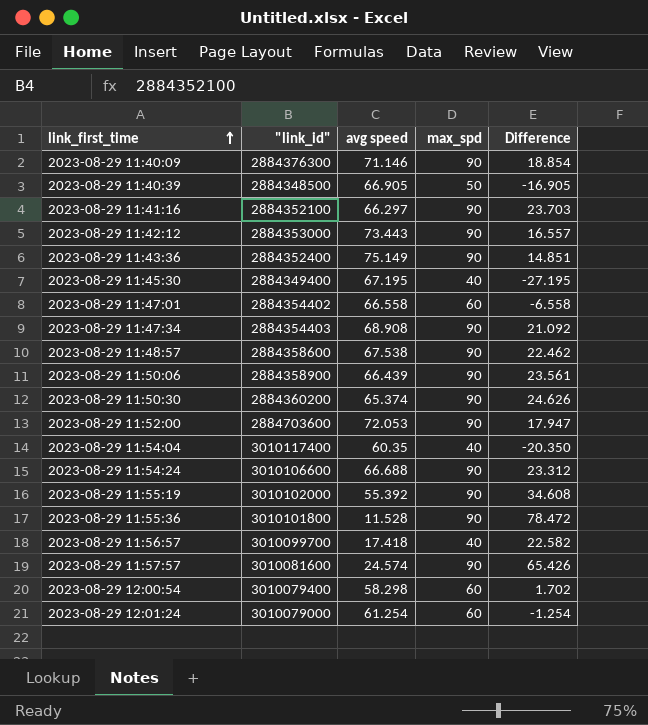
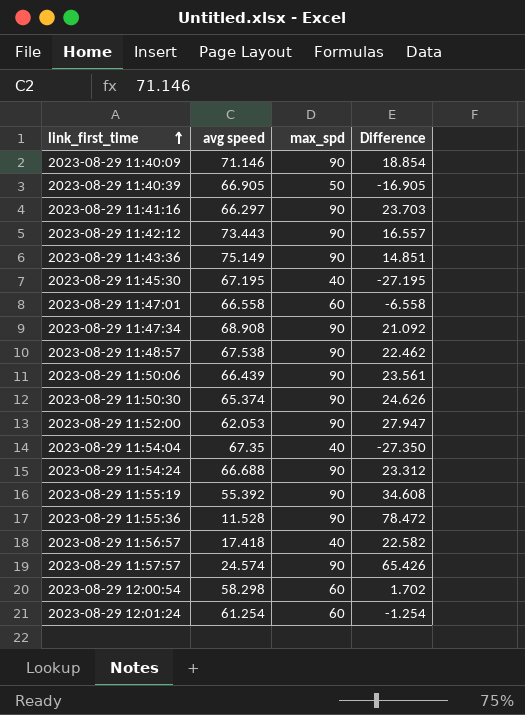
column "link_id" | position: 2 -> none
2023-08-29 11:52:00 | avg speed: 72.053 -> 62.053
2023-08-29 11:52:00 | Difference: 17.947 -> 27.947
2023-08-29 11:54:04 | avg speed: 60.35 -> 67.35
2023-08-29 11:54:04 | Difference: -20.350 -> -27.350

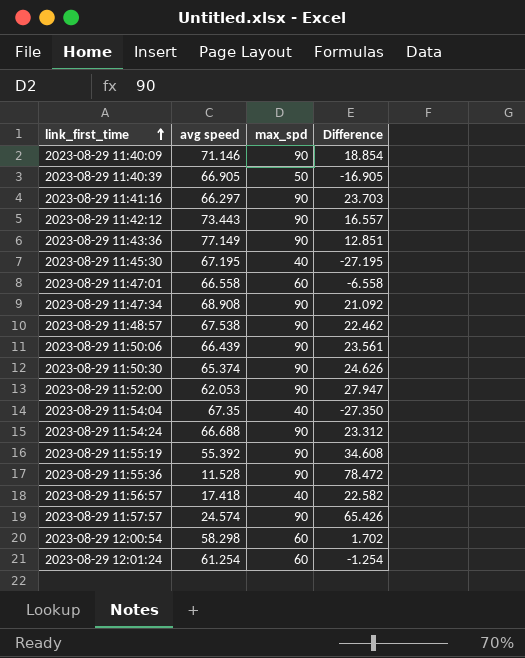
2023-08-29 11:43:36 | avg speed: 75.149 -> 77.149
2023-08-29 11:43:36 | Difference: 14.851 -> 12.851

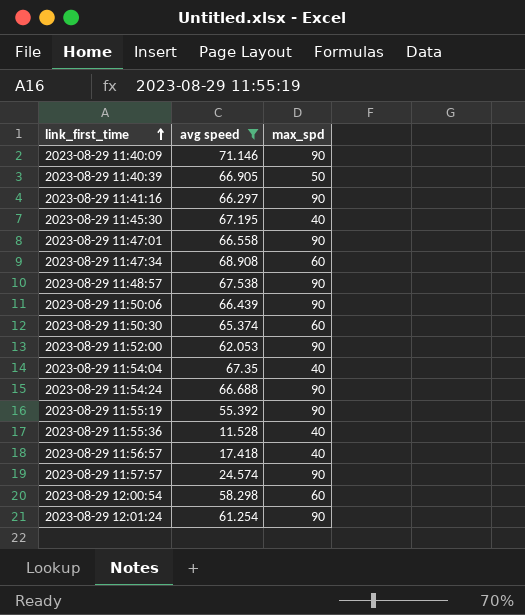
filter: none -> avg speed <= 71.146
column Difference | formula: [max_spd] - [avg speed] -> none
2023-08-29 11:47:01 | max_spd: 60 -> 90
2023-08-29 11:47:34 | max_spd: 90 -> 60
2023-08-29 11:50:30 | max_spd: 90 -> 60
2023-08-29 11:55:36 | max_spd: 90 -> 40
2023-08-29 12:01:24 | max_spd: 60 -> 90

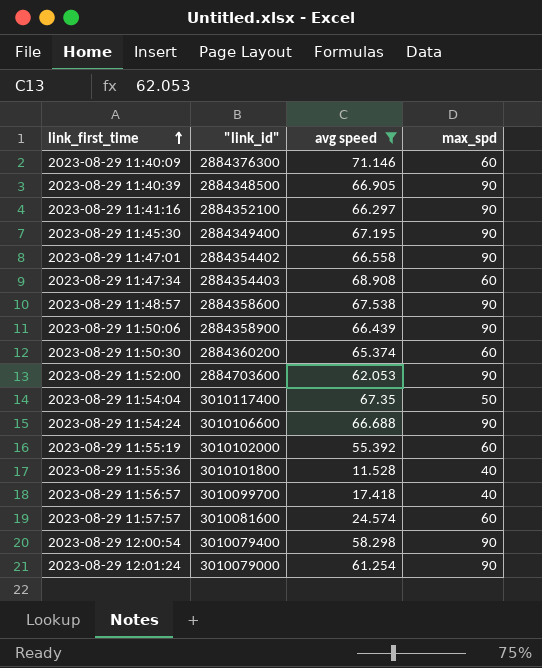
column "link_id" | position: none -> 2
2023-08-29 11:40:09 | max_spd: 90 -> 60
2023-08-29 11:40:39 | max_spd: 50 -> 90
2023-08-29 11:45:30 | max_spd: 40 -> 90
2023-08-29 11:54:04 | max_spd: 40 -> 50
2023-08-29 11:55:19 | max_spd: 90 -> 60
2023-08-29 11:57:57 | max_spd: 90 -> 60
2023-08-29 12:00:54 | max_spd: 60 -> 90

